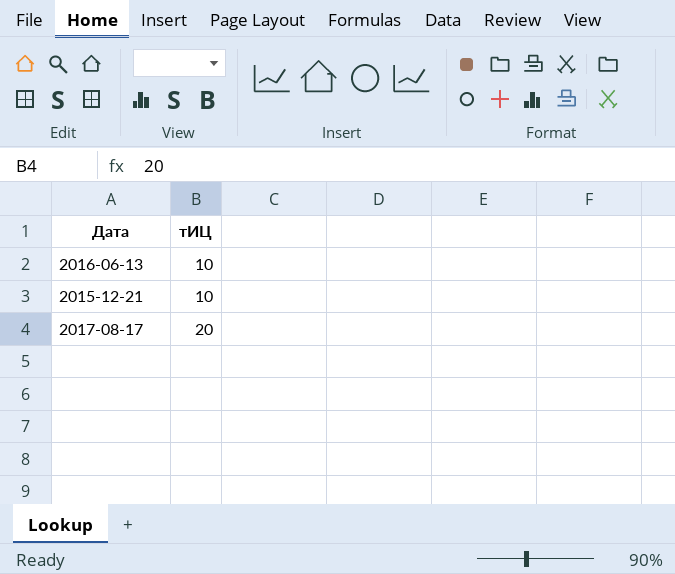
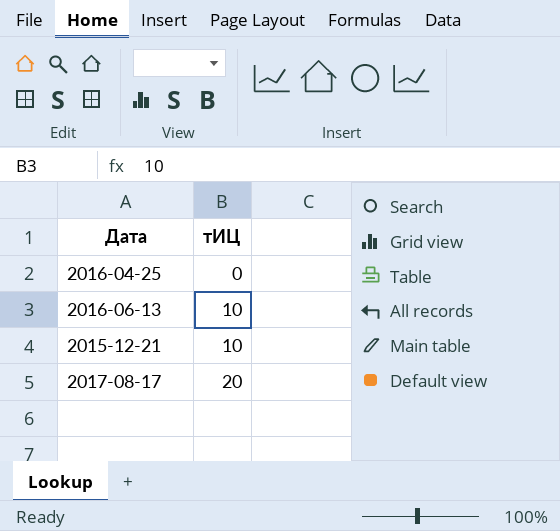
row 2016-04-25: none -> 0

